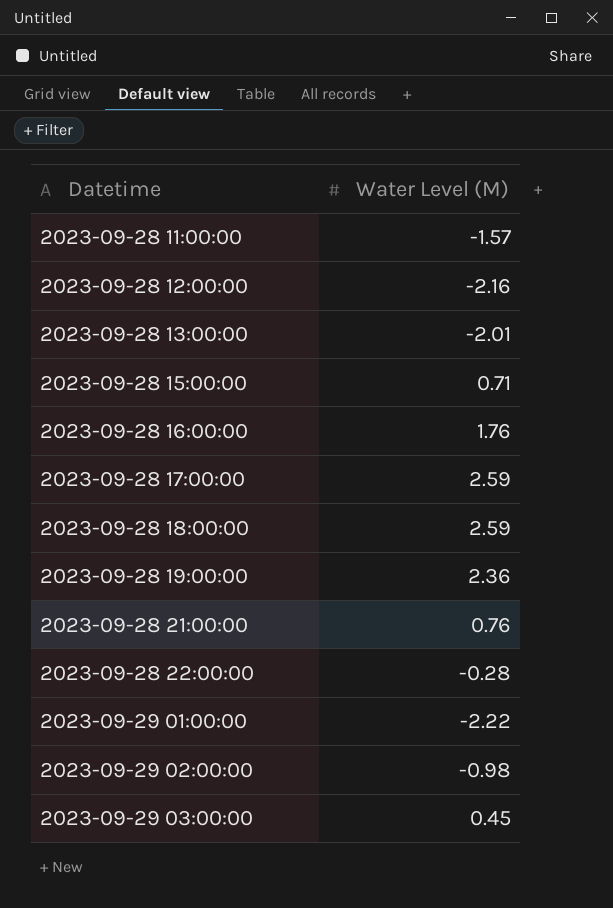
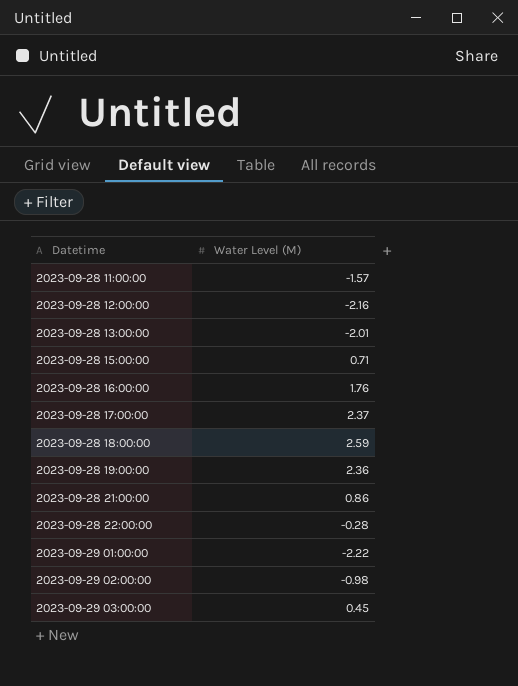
2023-09-28 17:00:00 | Water Level (M): 2.59 -> 2.37
2023-09-28 21:00:00 | Water Level (M): 0.76 -> 0.86

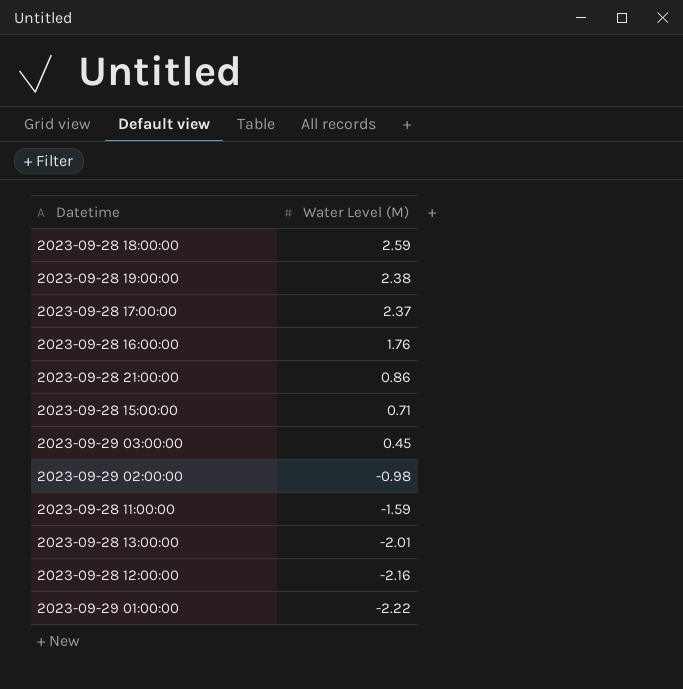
row order: Datetime ascending -> Water Level (M) descending
row 2023-09-28 22:00:00: -0.28 -> none
2023-09-28 19:00:00 | Water Level (M): 2.36 -> 2.38
2023-09-28 11:00:00 | Water Level (M): -1.57 -> -1.59

